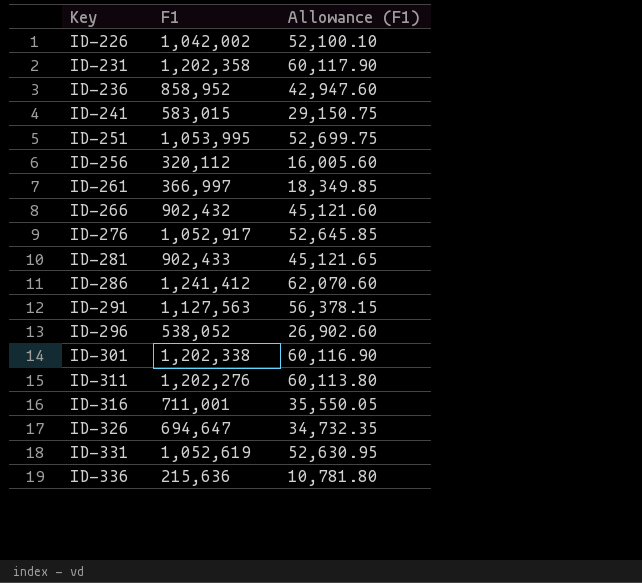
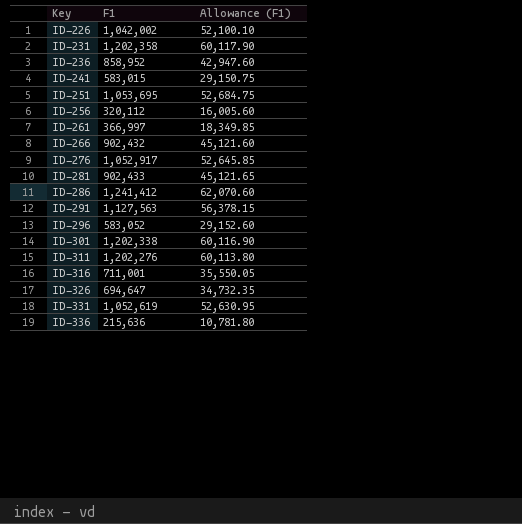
ID-251 | F1: 1,053,995 -> 1,053,695
ID-251 | Allowance (F1): 52,699.75 -> 52,684.75
ID-296 | F1: 538,052 -> 583,052
ID-296 | Allowance (F1): 26,902.60 -> 29,152.60

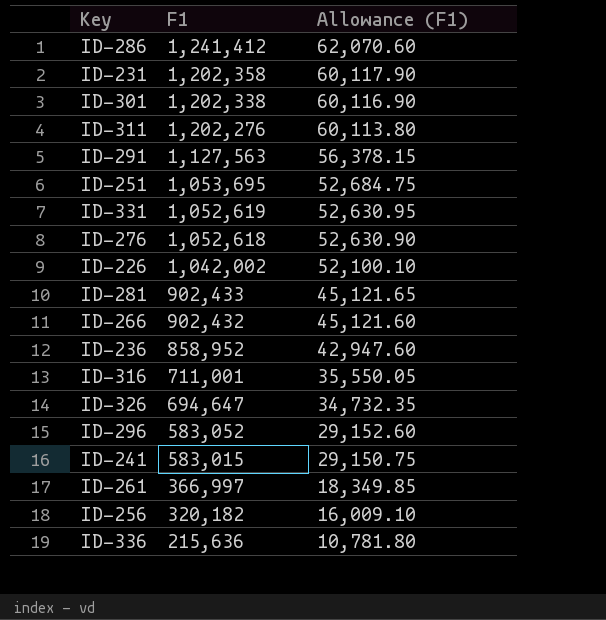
row order: Key ascending -> F1 descending
ID-276 | F1: 1,052,917 -> 1,052,618
ID-276 | Allowance (F1): 52,645.85 -> 52,630.90
ID-256 | F1: 320,112 -> 320,182
ID-256 | Allowance (F1): 16,005.60 -> 16,009.10

